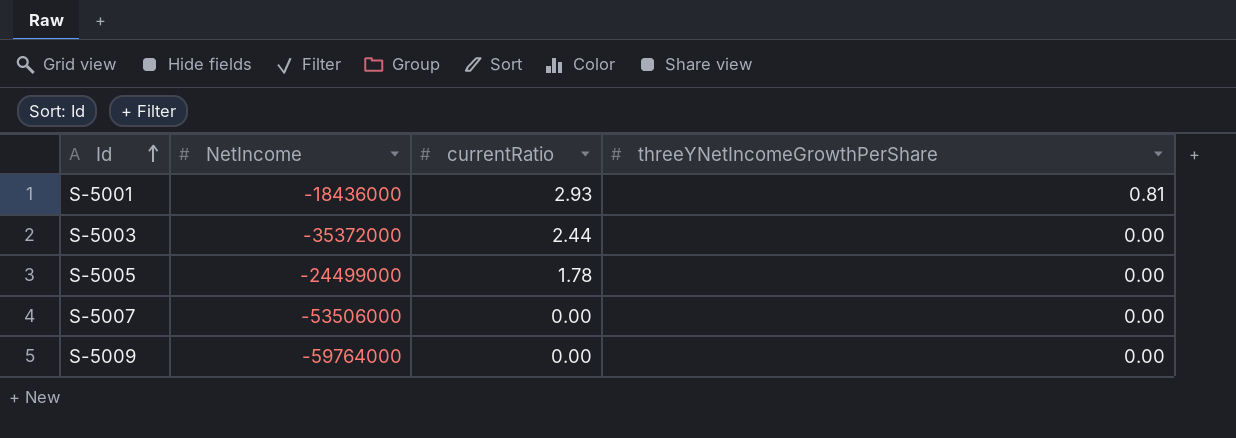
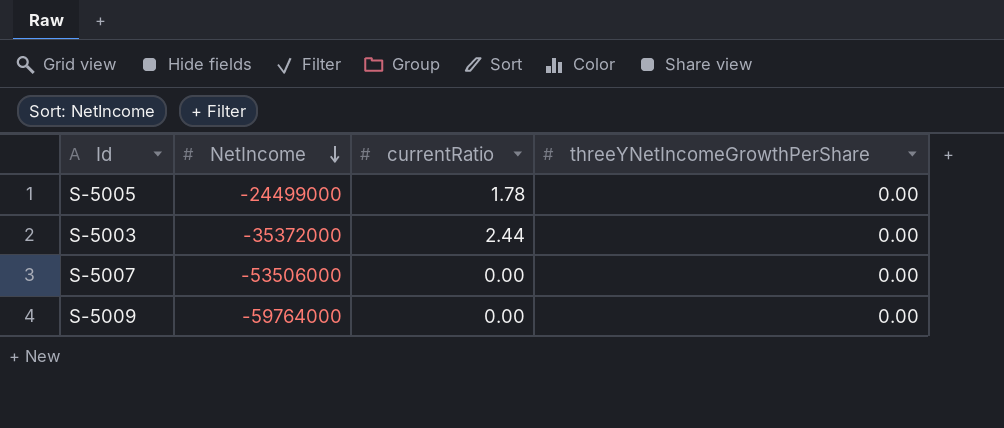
row order: Id ascending -> NetIncome descending
row S-5001: -18436000 | 2.93 | 0.81 -> none

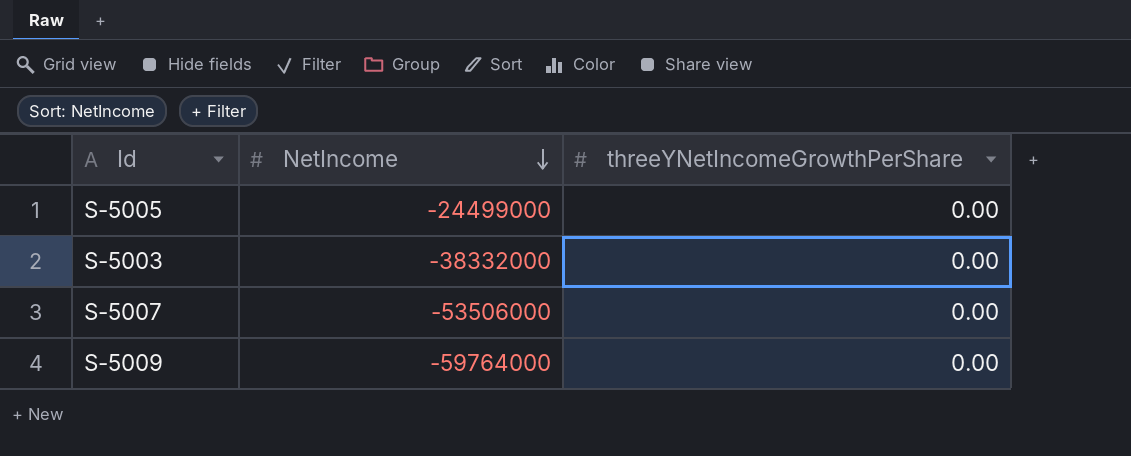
column currentRatio | position: 3 -> none
S-5003 | NetIncome: -35372000 -> -38332000

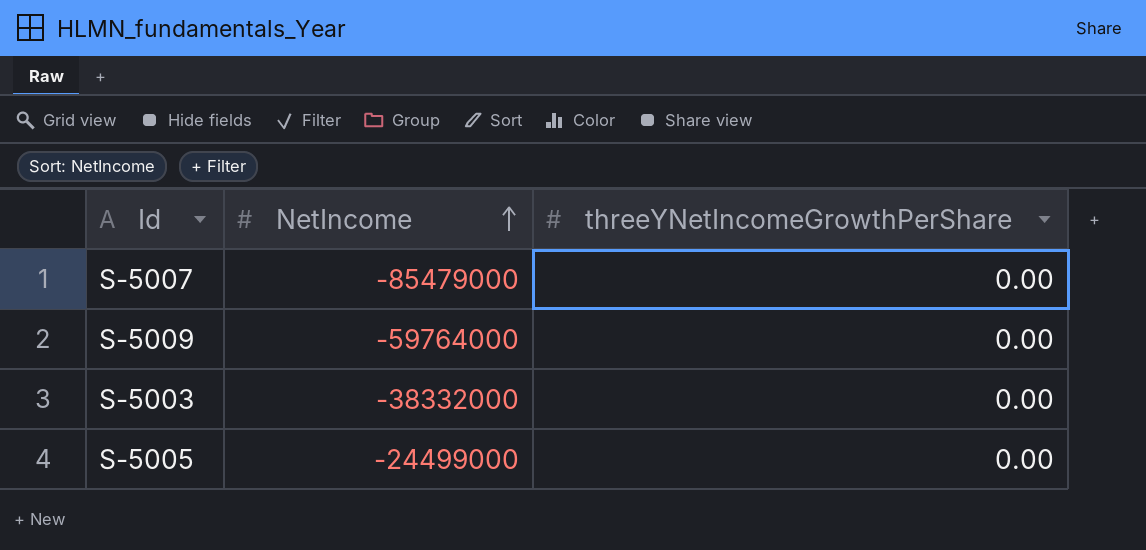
row order: NetIncome descending -> NetIncome ascending
S-5007 | NetIncome: -53506000 -> -85479000

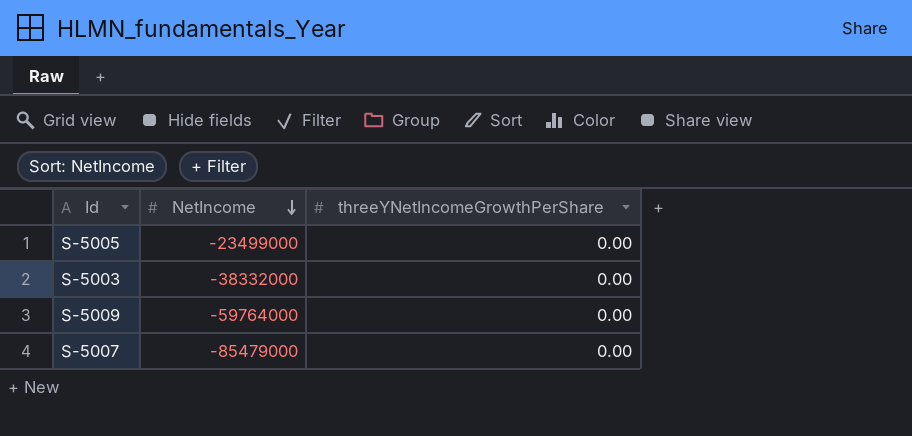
row order: NetIncome ascending -> NetIncome descending
S-5005 | NetIncome: -24499000 -> -23499000

